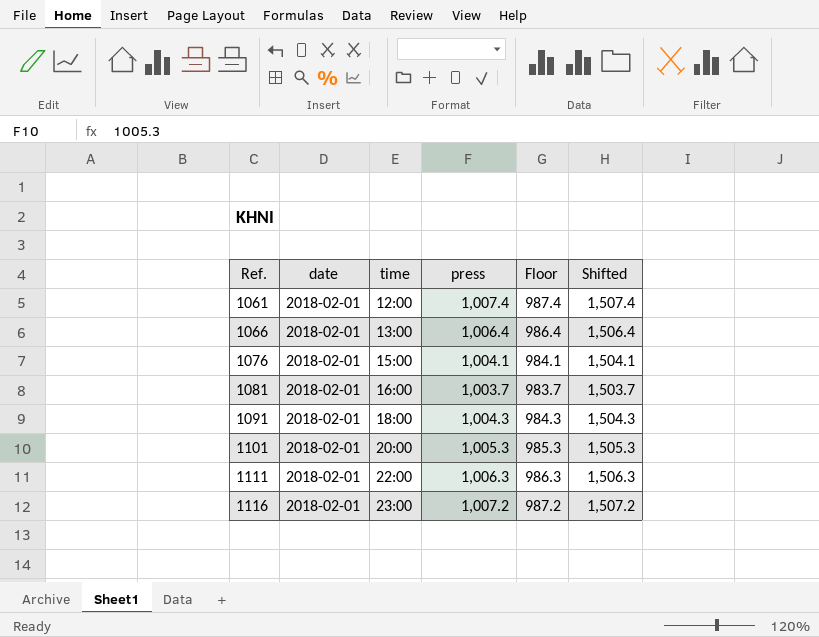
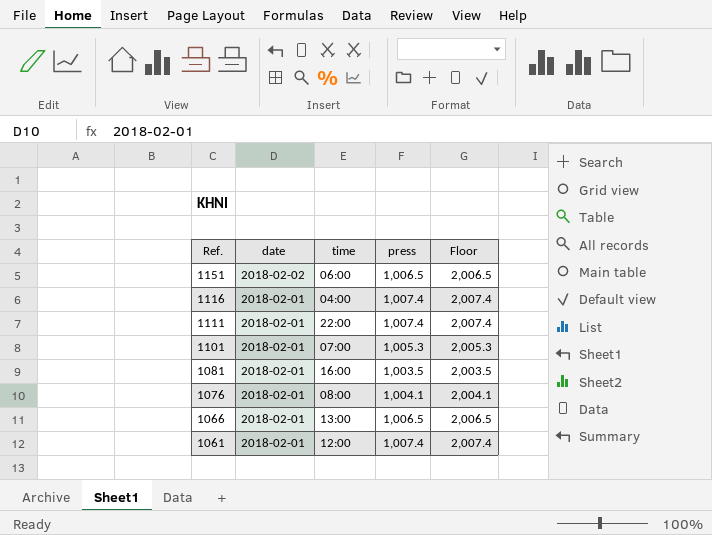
row order: Ref. ascending -> Ref. descending
column Shifted | formula: [press] + 500 -> none
column Floor | formula: [press] - 20 -> [press] + 1000
row 1091: 2018-02-01 | 18:00 | 1,004.3 | 984.3 | 1,504.3 -> none
row 1151: none -> 2018-02-02 | 06:00 | 1,006.5 | 2,006.5
1116 | time: 23:00 -> 04:00
1116 | press: 1,007.2 -> 1,007.4
1111 | press: 1,006.3 -> 1,007.4
1101 | time: 20:00 -> 07:00
1081 | press: 1,003.7 -> 1,003.5
1076 | time: 15:00 -> 08:00
1066 | press: 1,006.4 -> 1,006.5

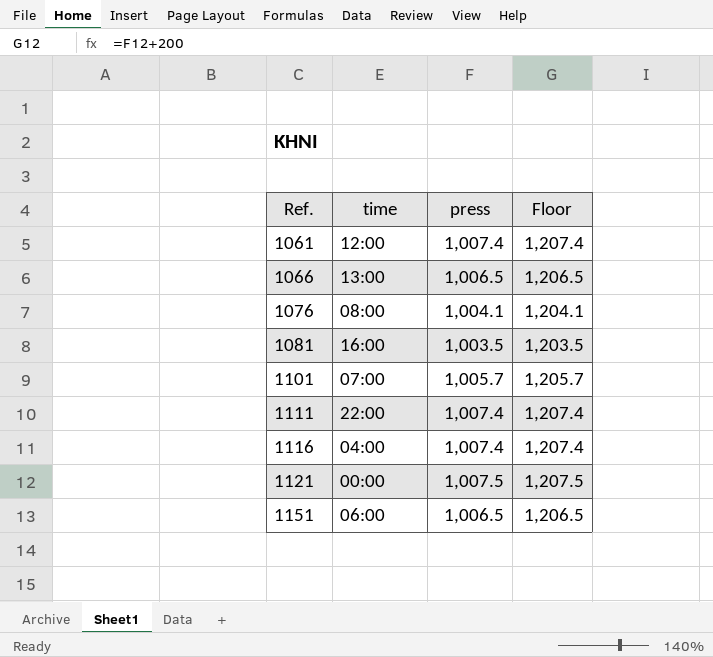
row order: Ref. descending -> Ref. ascending
column date | position: 2 -> none
column Floor | formula: [press] + 1000 -> [press] + 200
1101 | press: 1,005.3 -> 1,005.7
row 1121: none -> 00:00 | 1,007.5 | 1,207.5

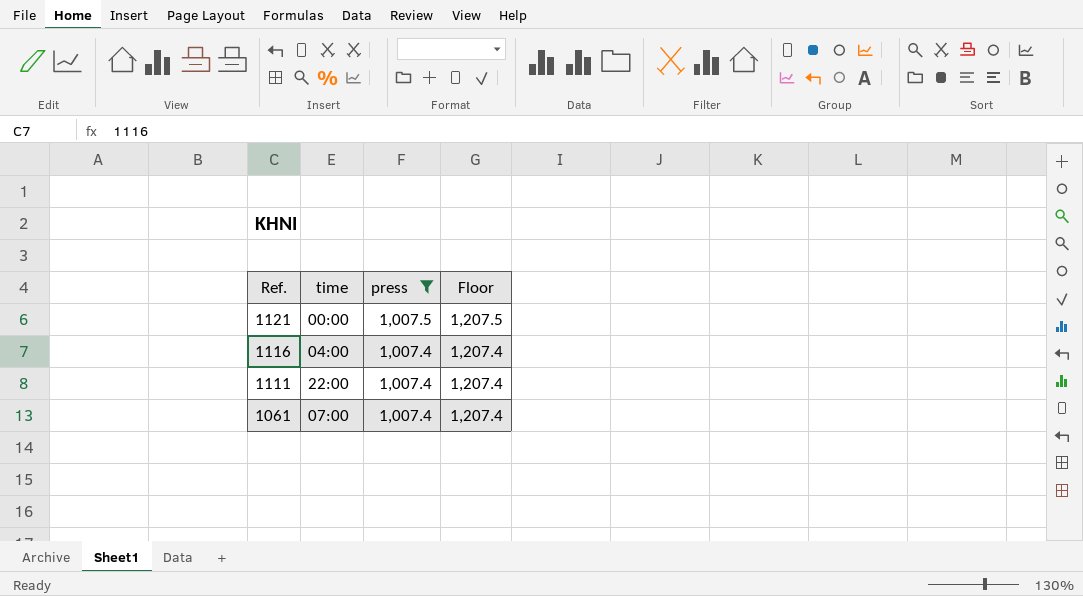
filter: none -> press >= 1,007.4
row order: Ref. ascending -> Ref. descending
1061 | time: 12:00 -> 07:00

